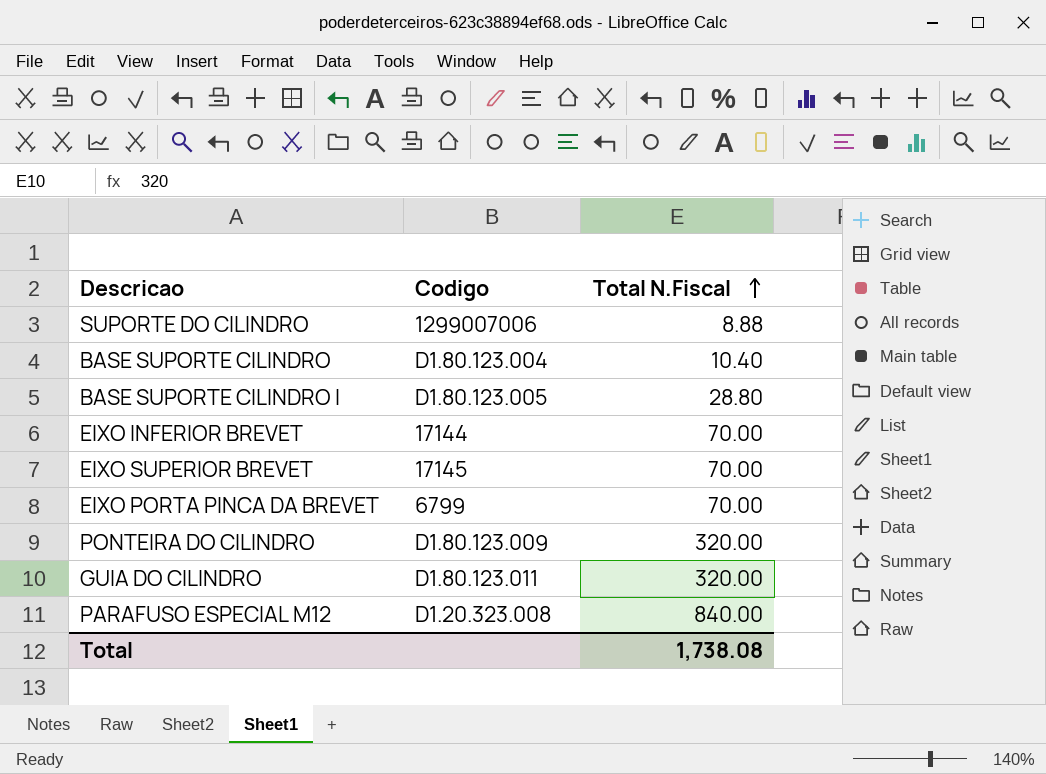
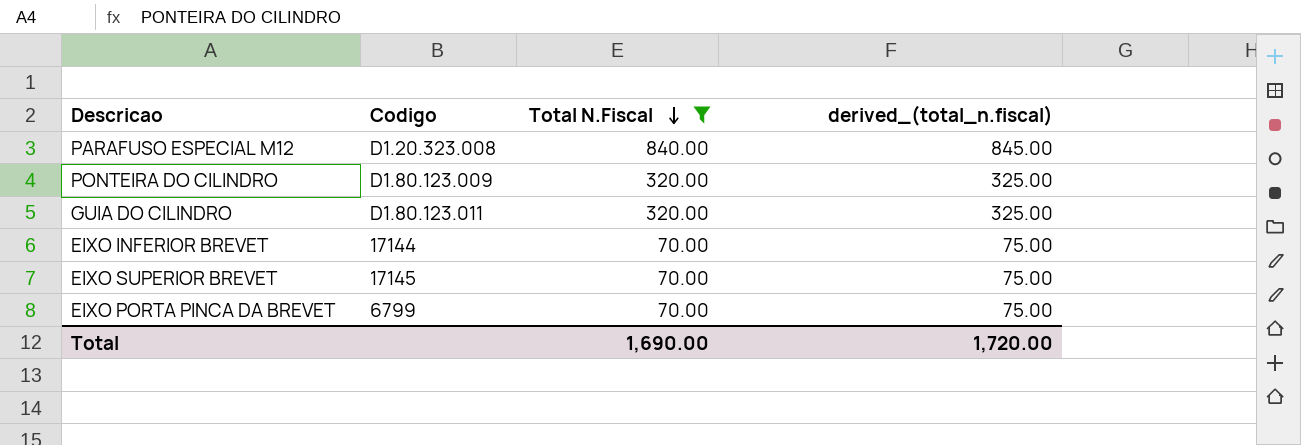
filter: none -> Total N.Fiscal >= 70.00
row order: Total N.Fiscal ascending -> Total N.Fiscal descending
column derived_(total_n.fiscal) | formula: none -> [Total N.Fiscal] + 5
Total | Total N.Fiscal: 1,738.08 -> 1,690.00

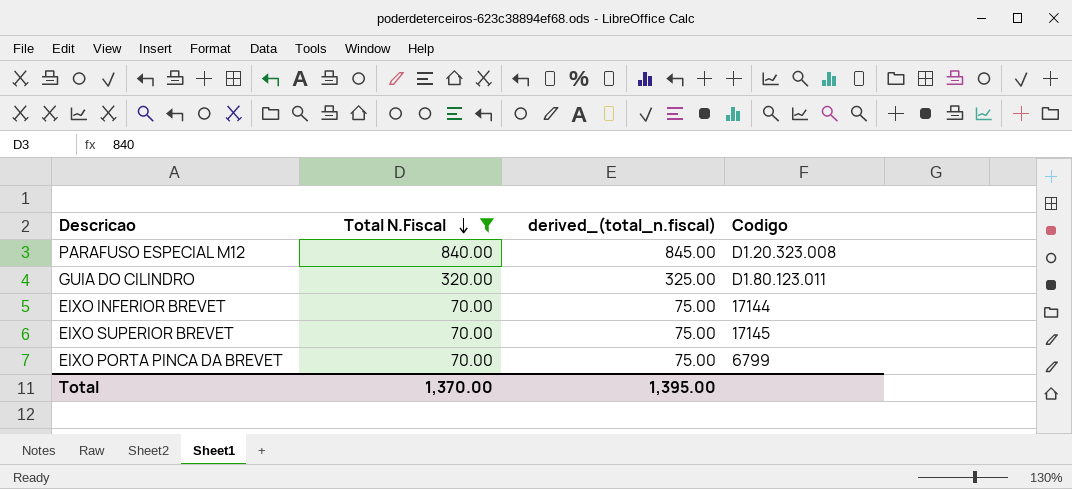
column Codigo | position: 2 -> 4
row PONTEIRA DO CILINDRO: D1.80.123.009 | 320.00 | 325.00 -> none
Total | Total N.Fiscal: 1,690.00 -> 1,370.00
Total | derived_(total_n.fiscal): 1,720.00 -> 1,395.00

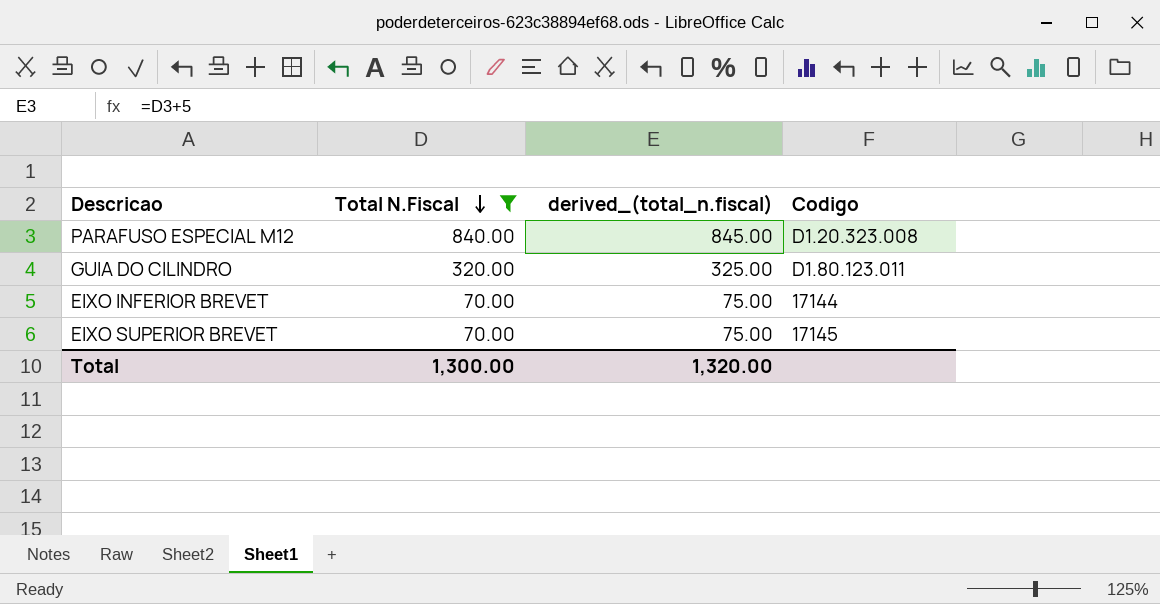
row EIXO PORTA PINCA DA BREVET: 70.00 | 75.00 | 6799 -> none
Total | Total N.Fiscal: 1,370.00 -> 1,300.00
Total | derived_(total_n.fiscal): 1,395.00 -> 1,320.00

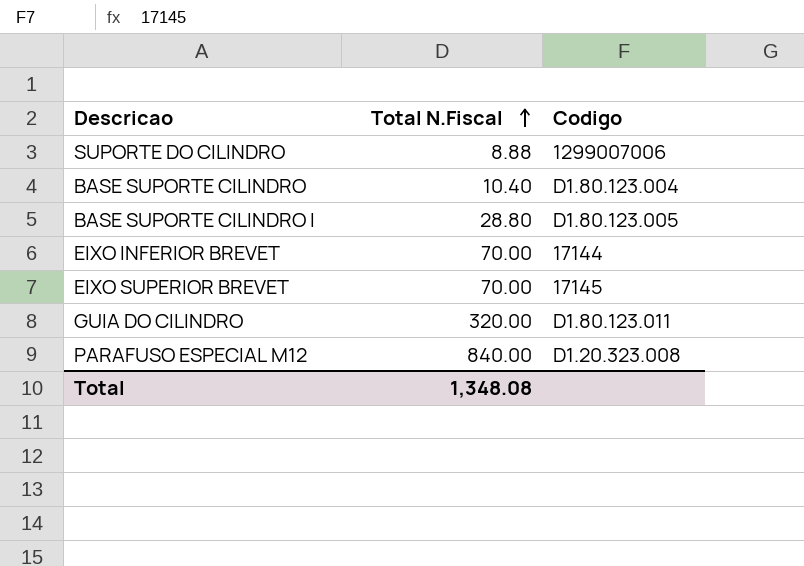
filter: Total N.Fiscal >= 70.00 -> none
row order: Total N.Fiscal descending -> Total N.Fiscal ascending
column derived_(total_n.fiscal) | formula: [Total N.Fiscal] + 5 -> none
Total | Total N.Fiscal: 1,300.00 -> 1,348.08

